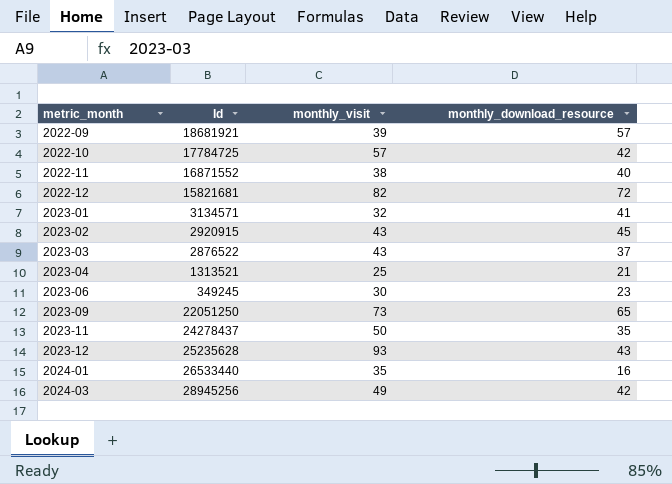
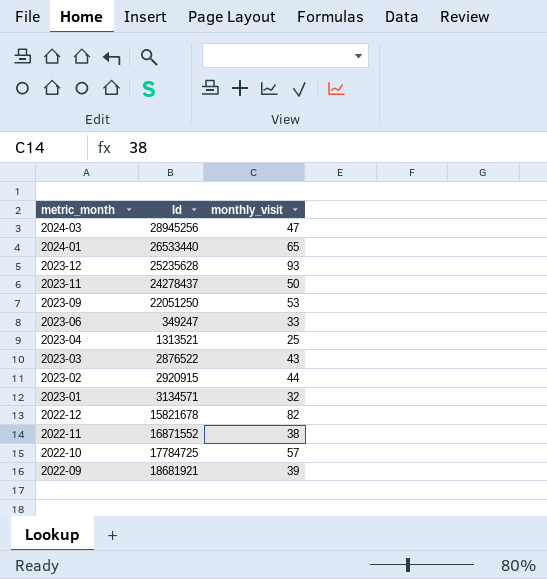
row order: metric_month ascending -> metric_month descending
column monthly_download_resource | position: 4 -> none
2024-03 | monthly_visit: 49 -> 47
2024-01 | monthly_visit: 35 -> 65
2023-09 | monthly_visit: 73 -> 53
2023-06 | Id: 349245 -> 349247
2023-06 | monthly_visit: 30 -> 33
2023-02 | monthly_visit: 43 -> 44
2022-12 | Id: 15821681 -> 15821678

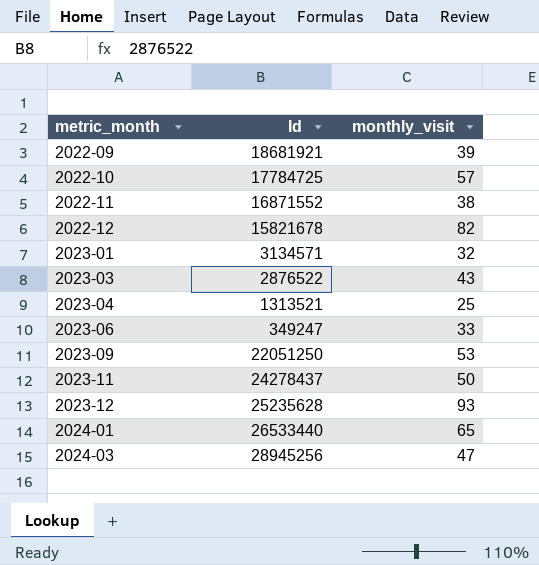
row order: metric_month descending -> metric_month ascending
row 2023-02: 2920915 | 44 -> none

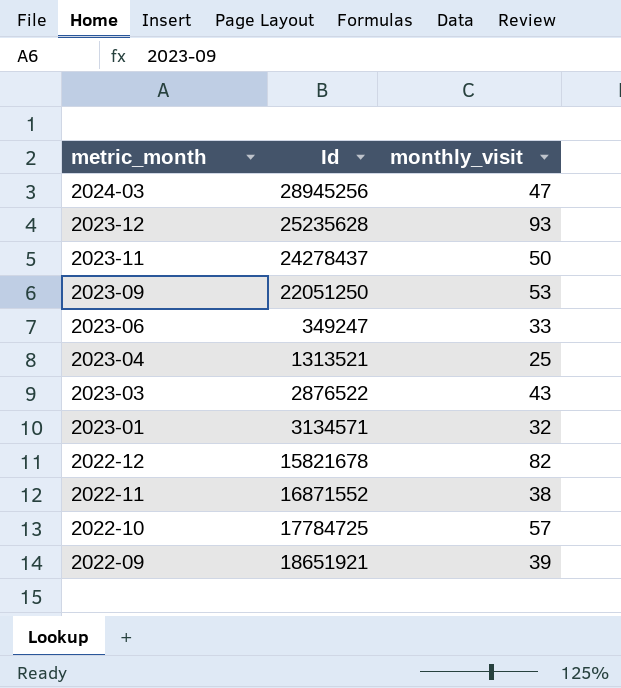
row order: metric_month ascending -> metric_month descending
row 2024-01: 26533440 | 65 -> none
2022-09 | Id: 18681921 -> 18651921

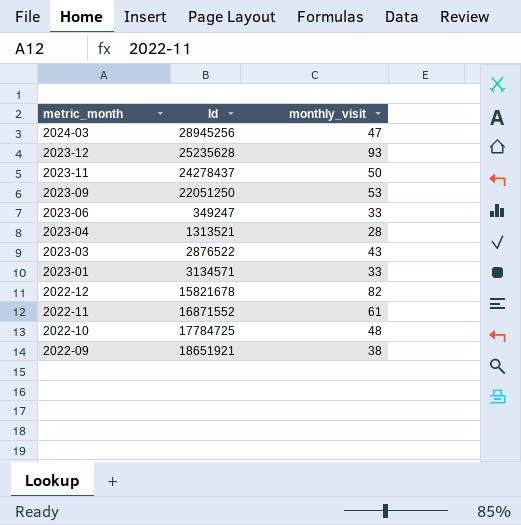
2023-04 | monthly_visit: 25 -> 28
2023-01 | monthly_visit: 32 -> 33
2022-11 | monthly_visit: 38 -> 61
2022-10 | monthly_visit: 57 -> 48
2022-09 | monthly_visit: 39 -> 38

